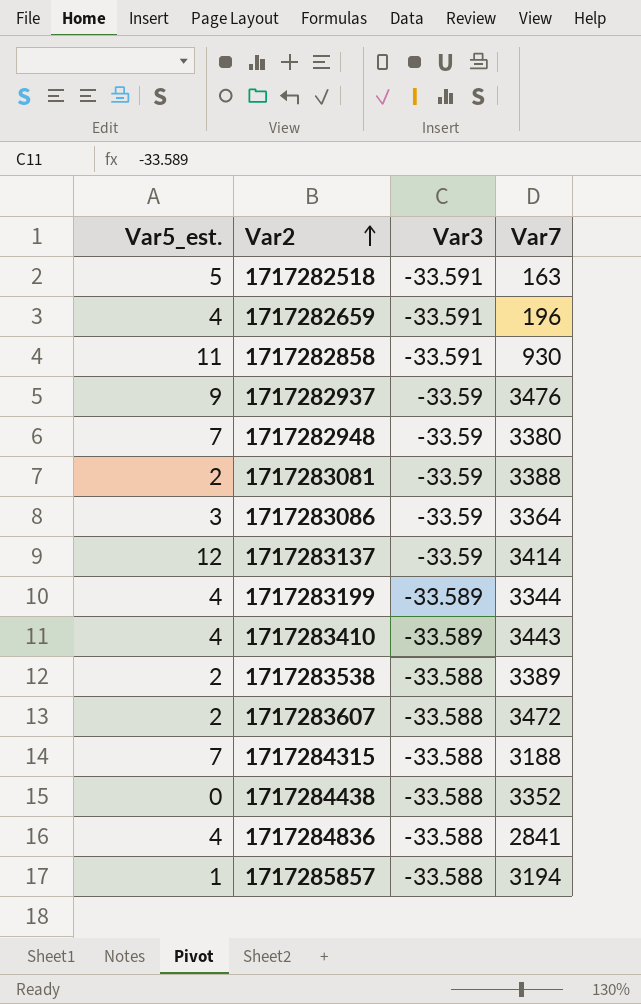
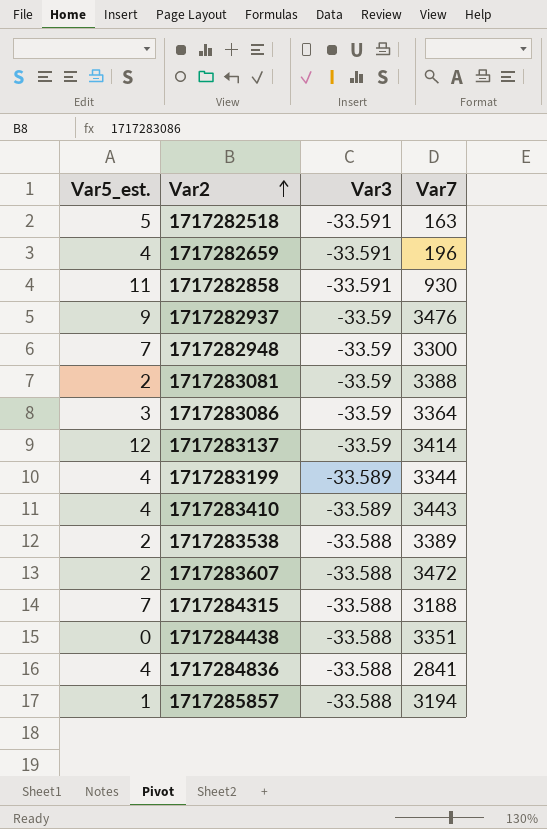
1717282948 | Var7: 3380 -> 3300
1717284438 | Var7: 3352 -> 3351

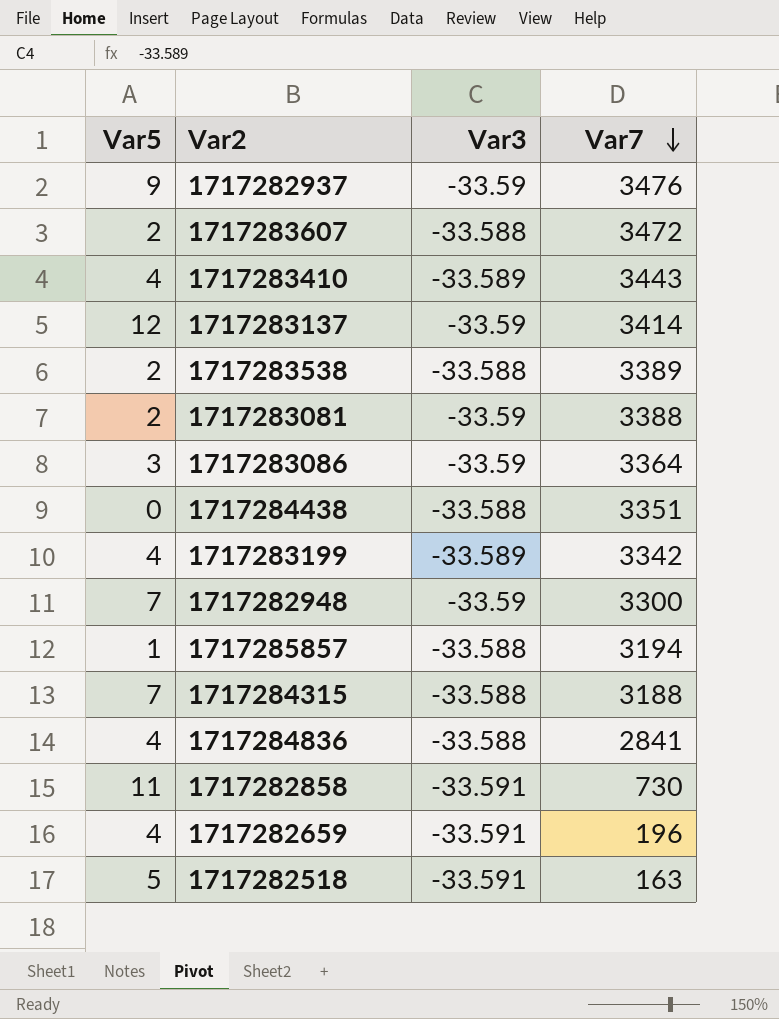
row order: Var2 ascending -> Var7 descending
column name: Var5_est. -> Var5
1717283199 | Var7: 3344 -> 3342
1717282858 | Var7: 930 -> 730

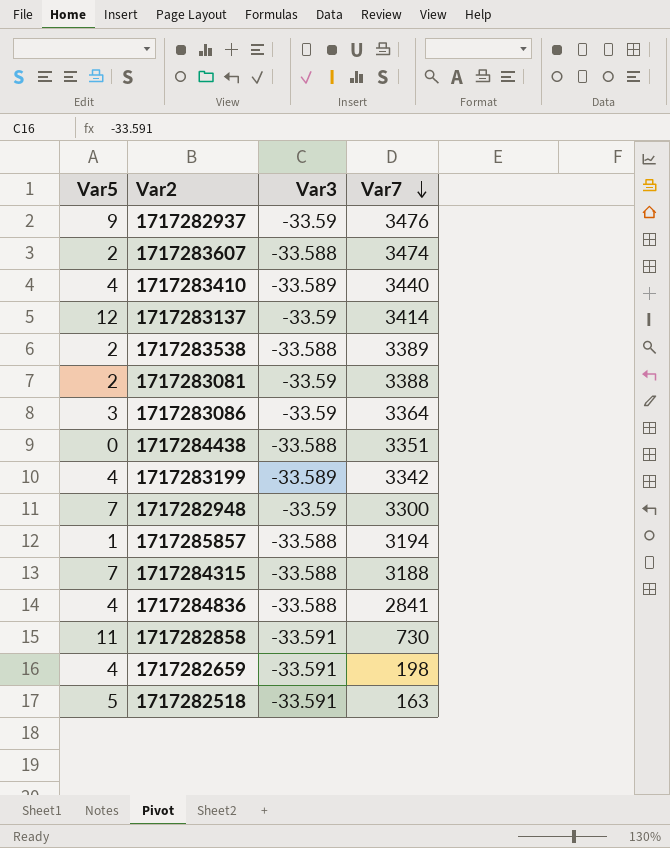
1717283607 | Var7: 3472 -> 3474
1717283410 | Var7: 3443 -> 3440
1717282659 | Var7: 196 -> 198

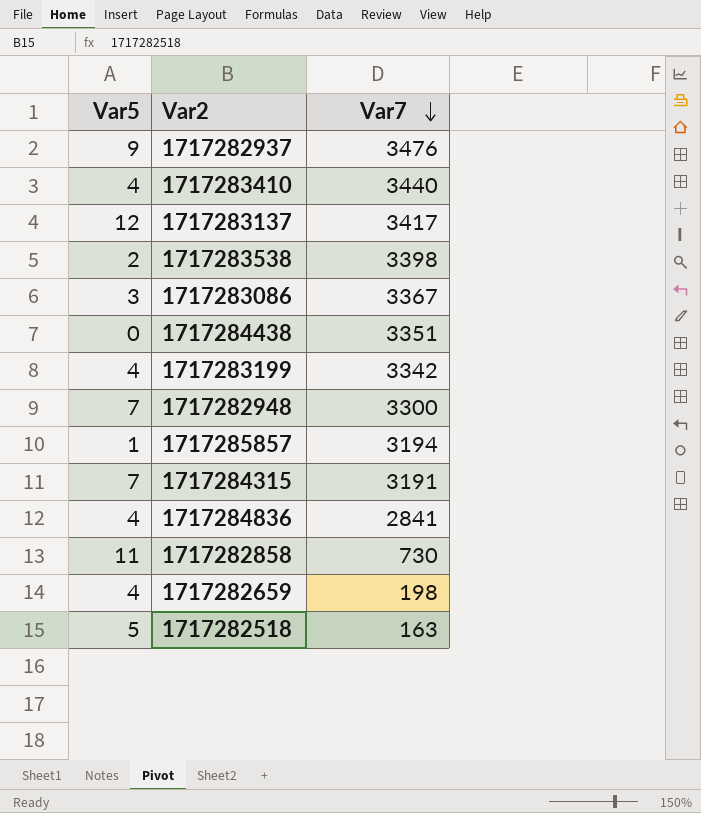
column Var3 | position: 3 -> none
row 1717283607: 2 | -33.588 | 3474 -> none
row 1717283081: 2 | -33.59 | 3388 -> none
1717283137 | Var7: 3414 -> 3417
1717283538 | Var7: 3389 -> 3398
1717283086 | Var7: 3364 -> 3367
1717284315 | Var7: 3188 -> 3191

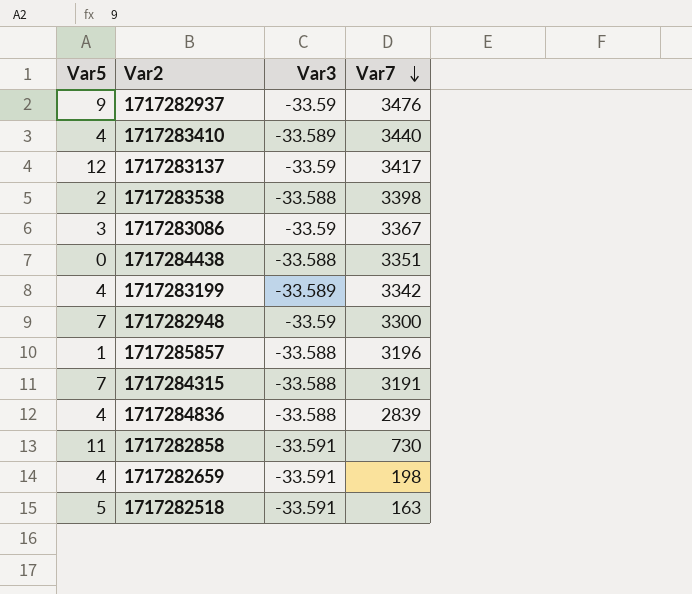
column Var3 | position: none -> 3
1717285857 | Var7: 3194 -> 3196
1717284836 | Var7: 2841 -> 2839

